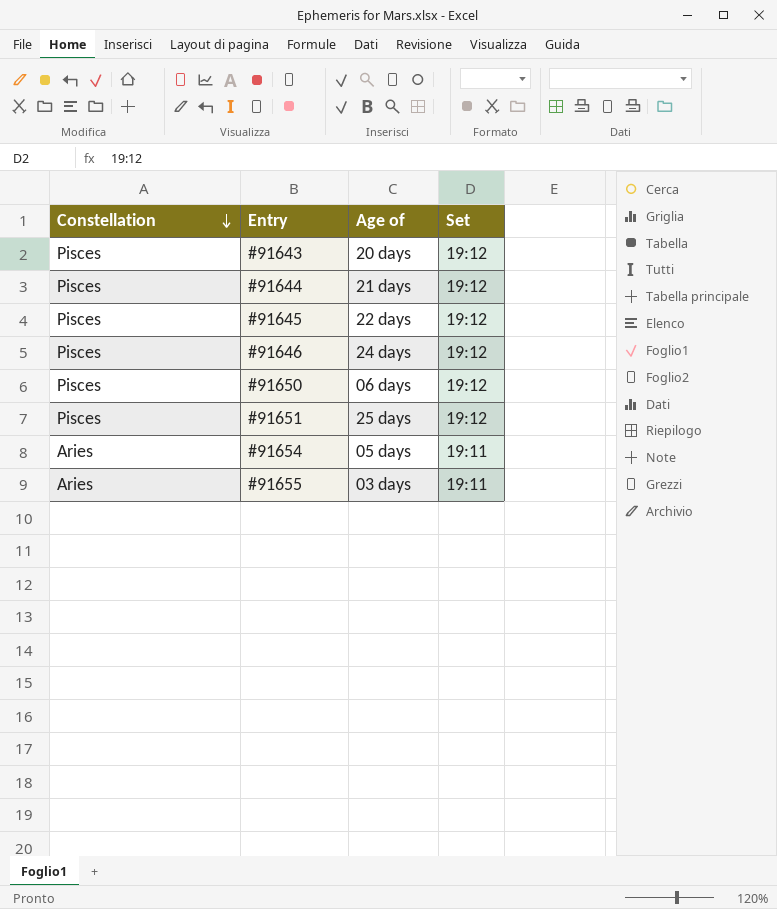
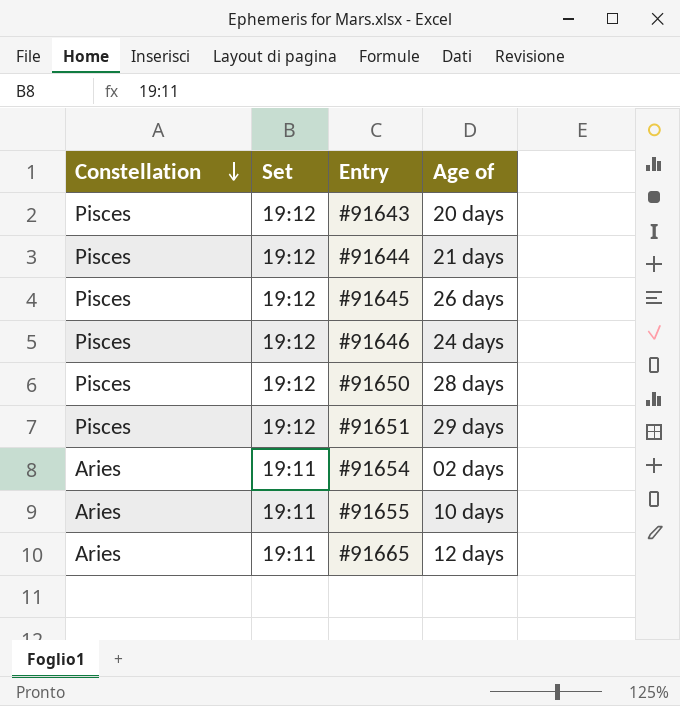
column Set | position: 4 -> 2
#91645 | Age of: 22 days -> 26 days
#91650 | Age of: 06 days -> 28 days
#91651 | Age of: 25 days -> 29 days
#91654 | Age of: 05 days -> 02 days
#91655 | Age of: 03 days -> 10 days
row #91665: none -> Aries | 19:11 | 12 days

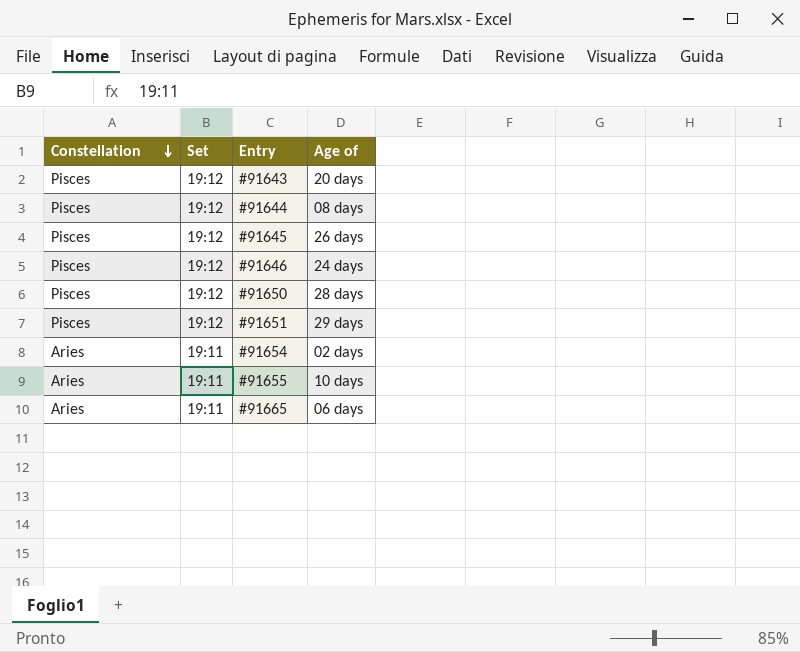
#91644 | Age of: 21 days -> 08 days
#91665 | Age of: 12 days -> 06 days

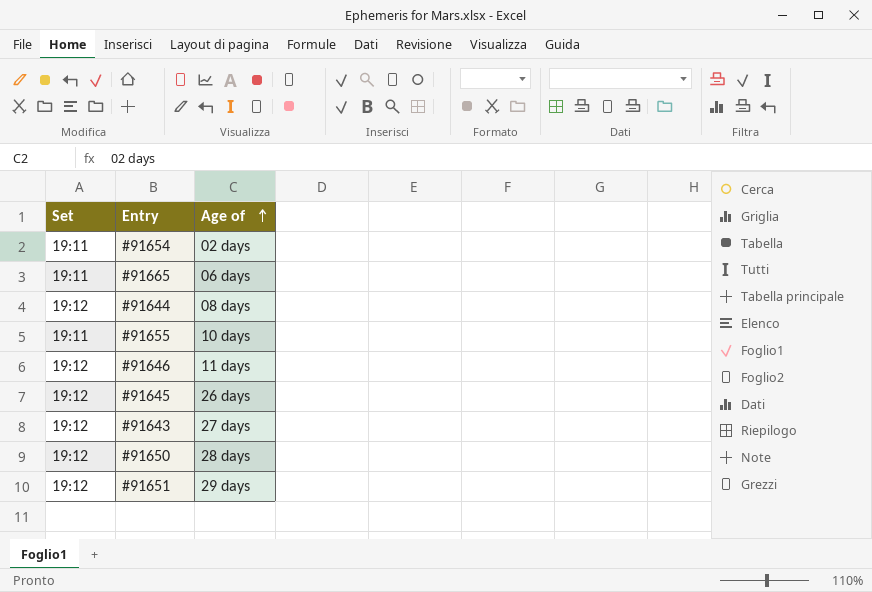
row order: Constellation descending -> Age of ascending
column Constellation | position: 1 -> none
#91646 | Age of: 24 days -> 11 days
#91643 | Age of: 20 days -> 27 days

